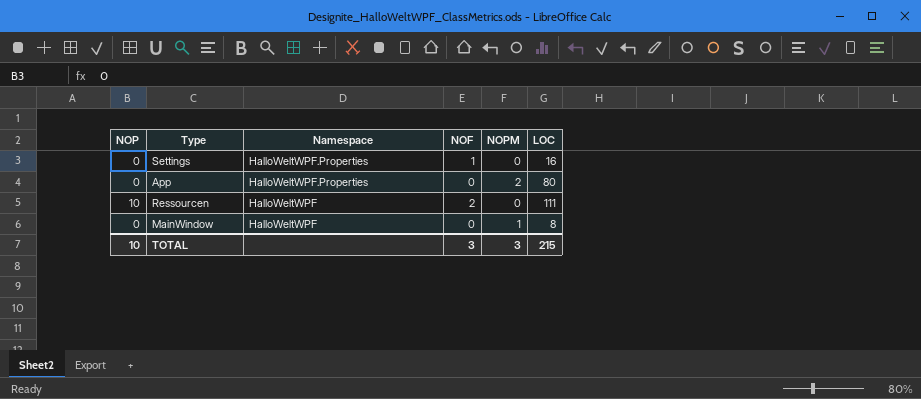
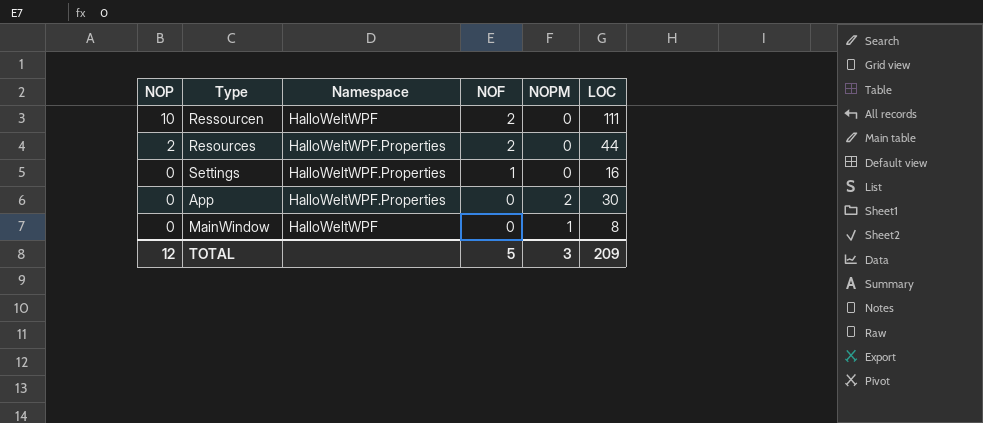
row order: Namespace descending -> NOP descending
row Resources: none -> 2 | HalloWeltWPF.Properties | 2 | 0 | 44
App | LOC: 80 -> 30
TOTAL | NOP: 10 -> 12
TOTAL | NOF: 3 -> 5
TOTAL | LOC: 215 -> 209

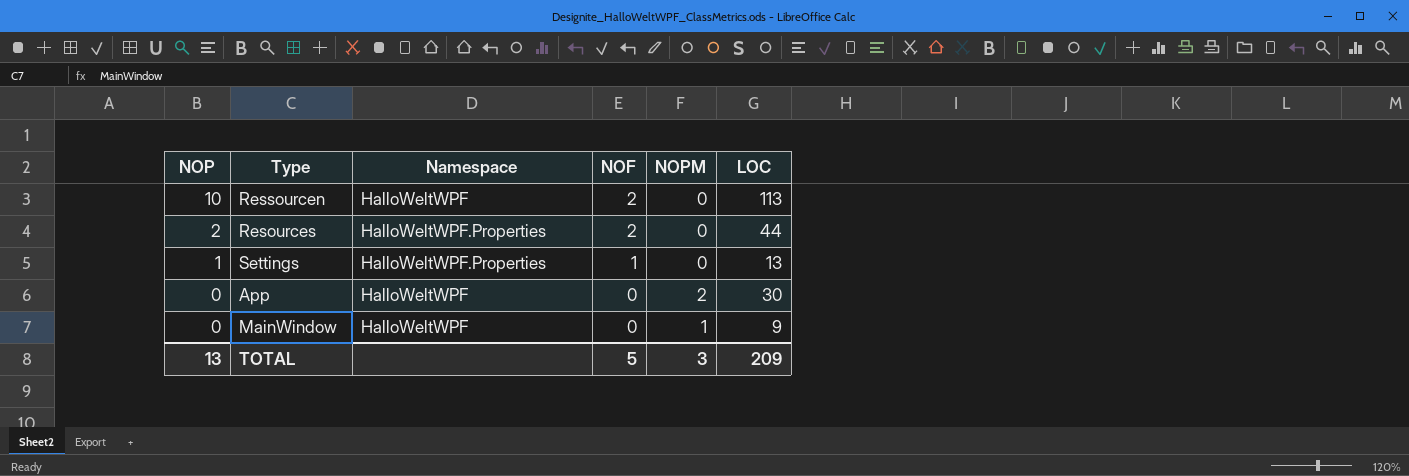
Ressourcen | LOC: 111 -> 113
Settings | NOP: 0 -> 1
Settings | LOC: 16 -> 13
App | Namespace: HalloWeltWPF.Properties -> HalloWeltWPF
MainWindow | LOC: 8 -> 9
TOTAL | NOP: 12 -> 13

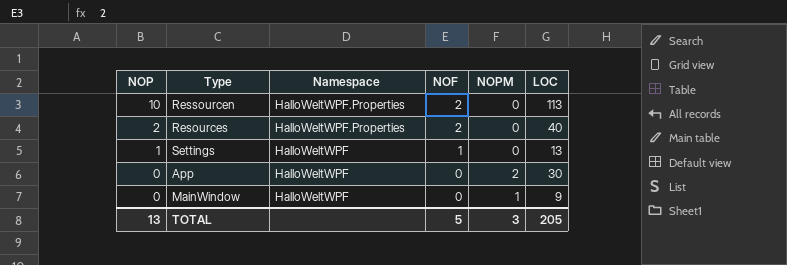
Ressourcen | Namespace: HalloWeltWPF -> HalloWeltWPF.Properties
Resources | LOC: 44 -> 40
Settings | Namespace: HalloWeltWPF.Properties -> HalloWeltWPF
TOTAL | LOC: 209 -> 205

